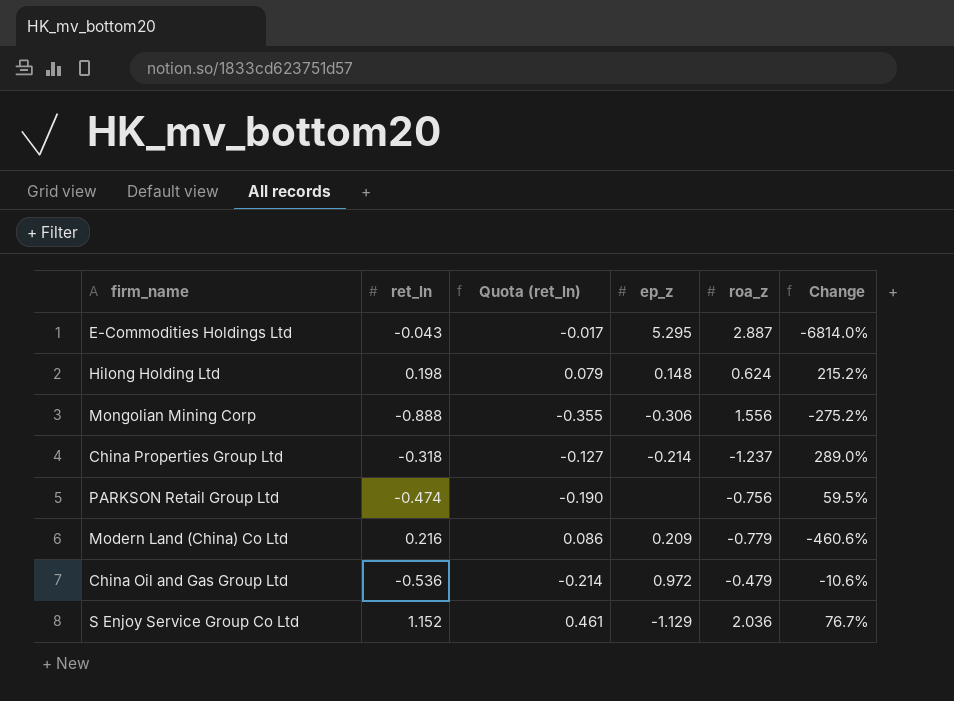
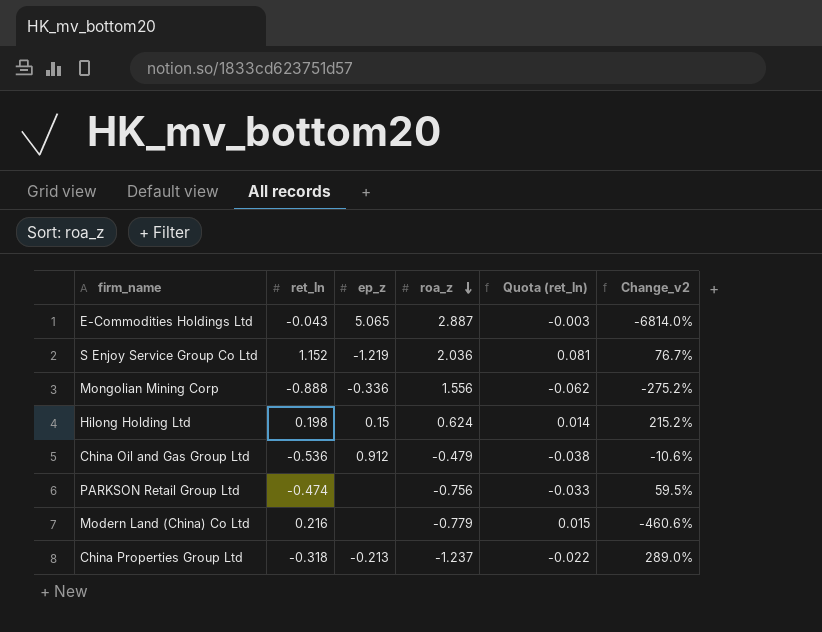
row order: none -> roa_z descending
column Quota (ret_ln) | formula: [ret_ln] * 0.4 -> [ret_ln] * 0.07
column Quota (ret_ln) | position: 3 -> 5
column name: Change -> Change_v2
E-Commodities Holdings Ltd | ep_z: 5.295 -> 5.065
S Enjoy Service Group Co Ltd | ep_z: -1.129 -> -1.219
Mongolian Mining Corp | ep_z: -0.306 -> -0.336
Hilong Holding Ltd | ep_z: 0.148 -> 0.15
China Oil and Gas Group Ltd | ep_z: 0.972 -> 0.912
Modern Land (China) Co Ltd | ep_z: 0.209 -> none
China Properties Group Ltd | ep_z: -0.214 -> -0.213

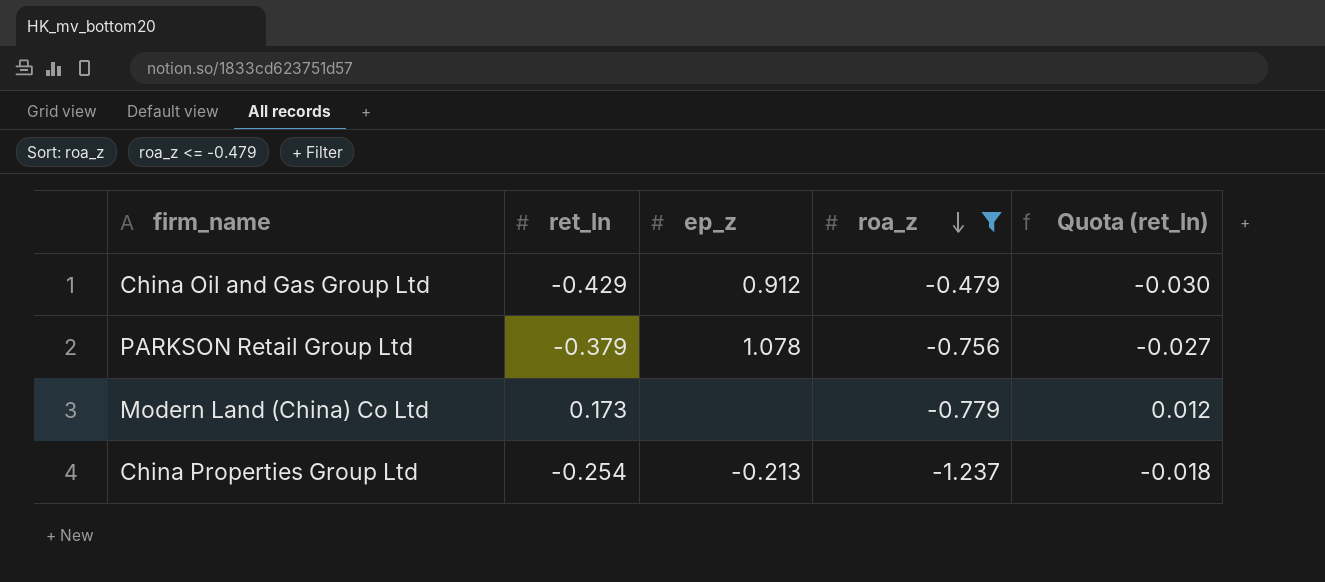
filter: none -> roa_z <= -0.479
column Change_v2 | formula: ([roa_z] - [ret_ln]) / [ret_ln] -> none
China Oil and Gas Group Ltd | ret_ln: -0.536 -> -0.429
China Oil and Gas Group Ltd | Quota (ret_ln): -0.038 -> -0.030
PARKSON Retail Group Ltd | ret_ln: -0.474 -> -0.379
PARKSON Retail Group Ltd | ep_z: none -> 1.078
PARKSON Retail Group Ltd | Quota (ret_ln): -0.033 -> -0.027
Modern Land (China) Co Ltd | ret_ln: 0.216 -> 0.173
Modern Land (China) Co Ltd | Quota (ret_ln): 0.015 -> 0.012
China Properties Group Ltd | ret_ln: -0.318 -> -0.254
China Properties Group Ltd | Quota (ret_ln): -0.022 -> -0.018

